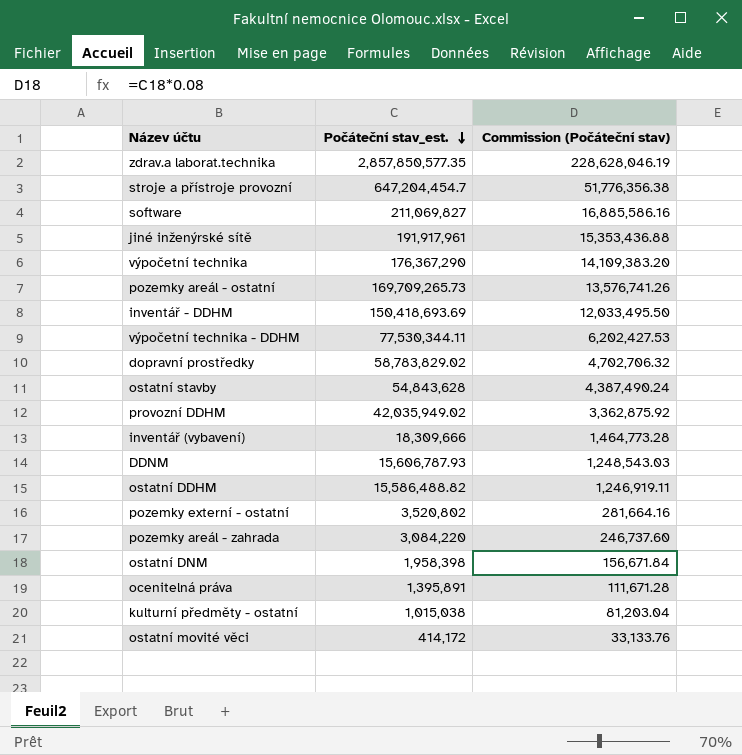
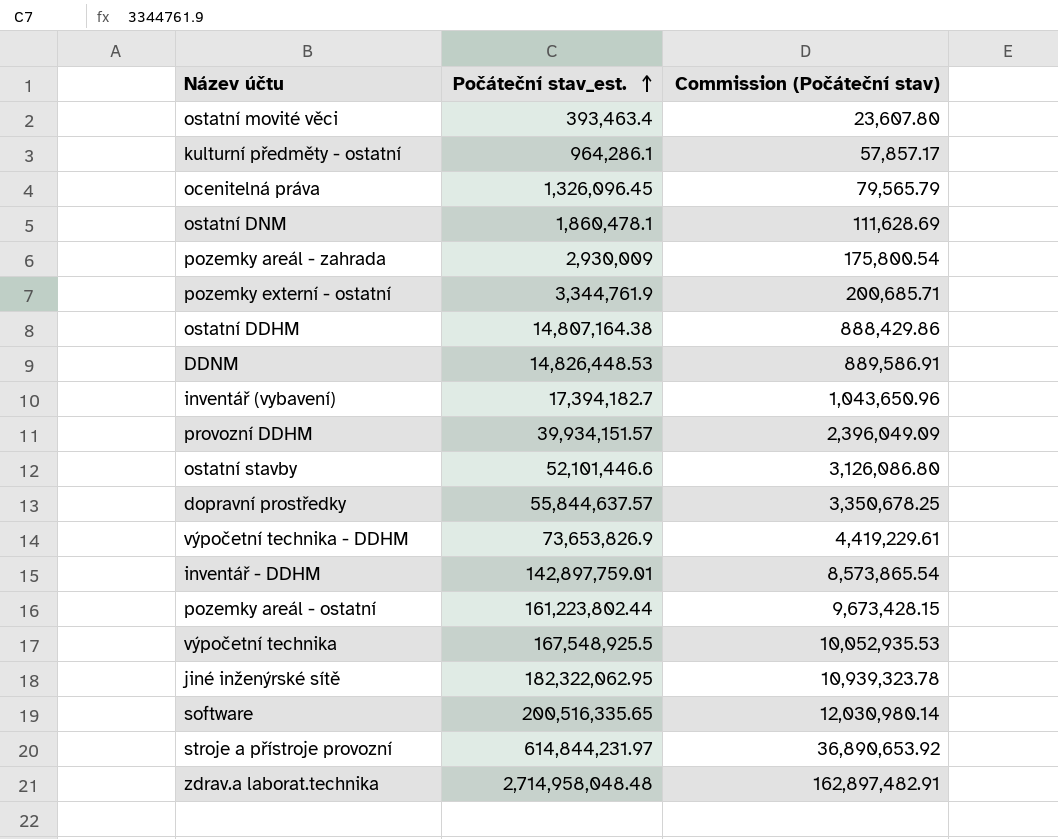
row order: Počáteční stav_est. descending -> Počáteční stav_est. ascending
column Commission (Počáteční stav) | formula: [Počáteční stav_est.] * 0.08 -> [Počáteční stav_est.] * 0.06
ostatní movité věci | Počáteční stav_est.: 414,172 -> 393,463.4
kulturní předměty - ostatní | Počáteční stav_est.: 1,015,038 -> 964,286.1
ocenitelná práva | Počáteční stav_est.: 1,395,891 -> 1,326,096.45
ostatní DNM | Počáteční stav_est.: 1,958,398 -> 1,860,478.1
pozemky areál - zahrada | Počáteční stav_est.: 3,084,220 -> 2,930,009
pozemky externí - ostatní | Počáteční stav_est.: 3,520,802 -> 3,344,761.9
ostatní DDHM | Počáteční stav_est.: 15,586,488.82 -> 14,807,164.38
DDNM | Počáteční stav_est.: 15,606,787.93 -> 14,826,448.53
inventář (vybavení) | Počáteční stav_est.: 18,309,666 -> 17,394,182.7
provozní DDHM | Počáteční stav_est.: 42,035,949.02 -> 39,934,151.57
ostatní stavby | Počáteční stav_est.: 54,843,628 -> 52,101,446.6
dopravní prostředky | Počáteční stav_est.: 58,783,829.02 -> 55,844,637.57
výpočetní technika - DDHM | Počáteční stav_est.: 77,530,344.11 -> 73,653,826.9
inventář - DDHM | Počáteční stav_est.: 150,418,693.69 -> 142,897,759.01
pozemky areál - ostatní | Počáteční stav_est.: 169,709,265.73 -> 161,223,802.44
výpočetní technika | Počáteční stav_est.: 176,367,290 -> 167,548,925.5
jiné inženýrské sítě | Počáteční stav_est.: 191,917,961 -> 182,322,062.95
software | Počáteční stav_est.: 211,069,827 -> 200,516,335.65
stroje a přístroje provozní | Počáteční stav_est.: 647,204,454.7 -> 614,844,231.97
zdrav.a laborat.technika | Počáteční stav_est.: 2,857,850,577.35 -> 2,714,958,048.48

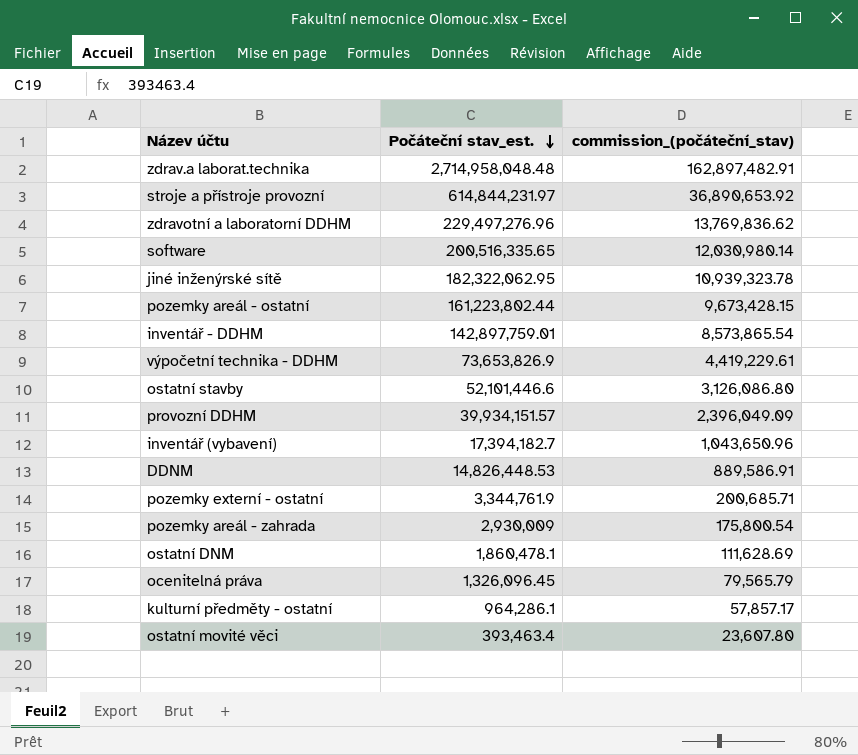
row order: Počáteční stav_est. ascending -> Počáteční stav_est. descending
column name: Commission (Počáteční stav) -> commission_(počáteční_stav)
row ostatní DDHM: 14,807,164.38 | 888,429.86 -> none
row dopravní prostředky: 55,844,637.57 | 3,350,678.25 -> none
row výpočetní technika: 167,548,925.5 | 10,052,935.53 -> none
row zdravotní a laboratorní DDHM: none -> 229,497,276.96 | 13,769,836.62

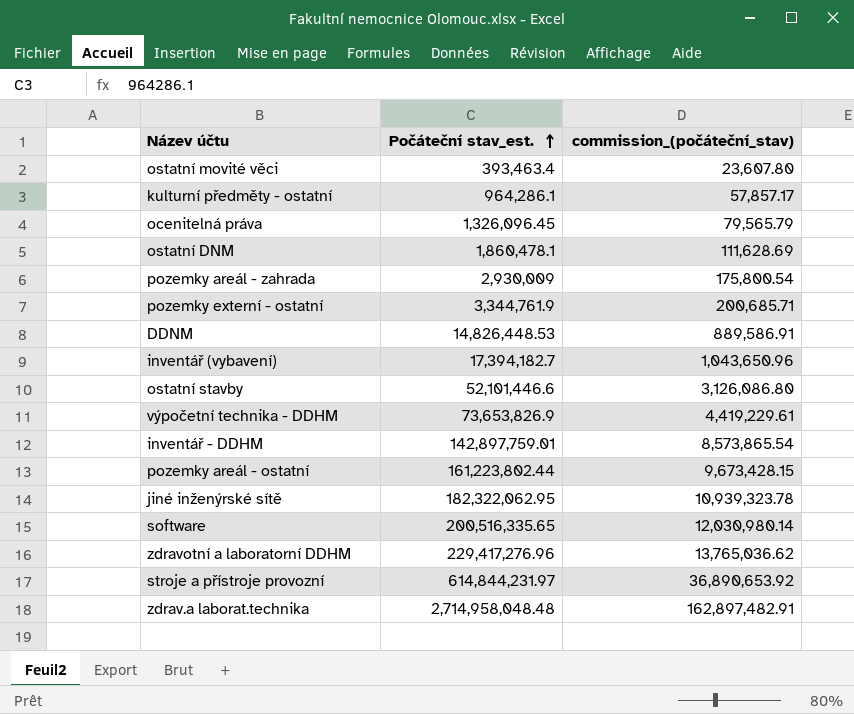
row order: Počáteční stav_est. descending -> Počáteční stav_est. ascending
row provozní DDHM: 39,934,151.57 | 2,396,049.09 -> none
zdravotní a laboratorní DDHM | Počáteční stav_est.: 229,497,276.96 -> 229,417,276.96
zdravotní a laboratorní DDHM | commission_(počáteční_stav): 13,769,836.62 -> 13,765,036.62

